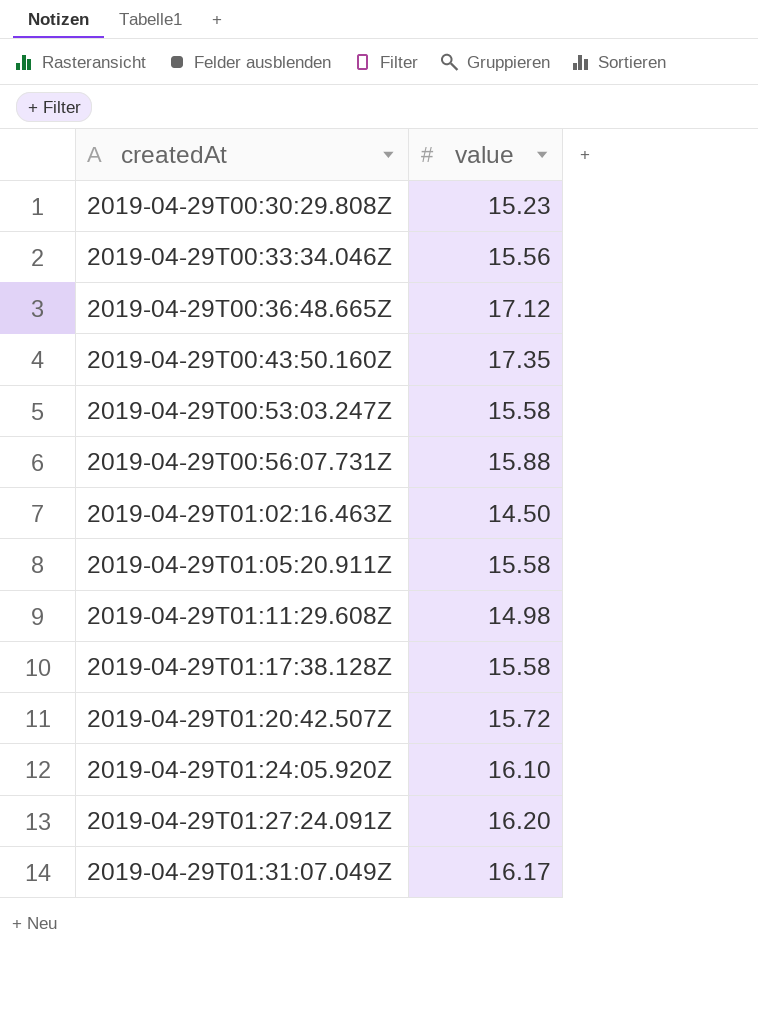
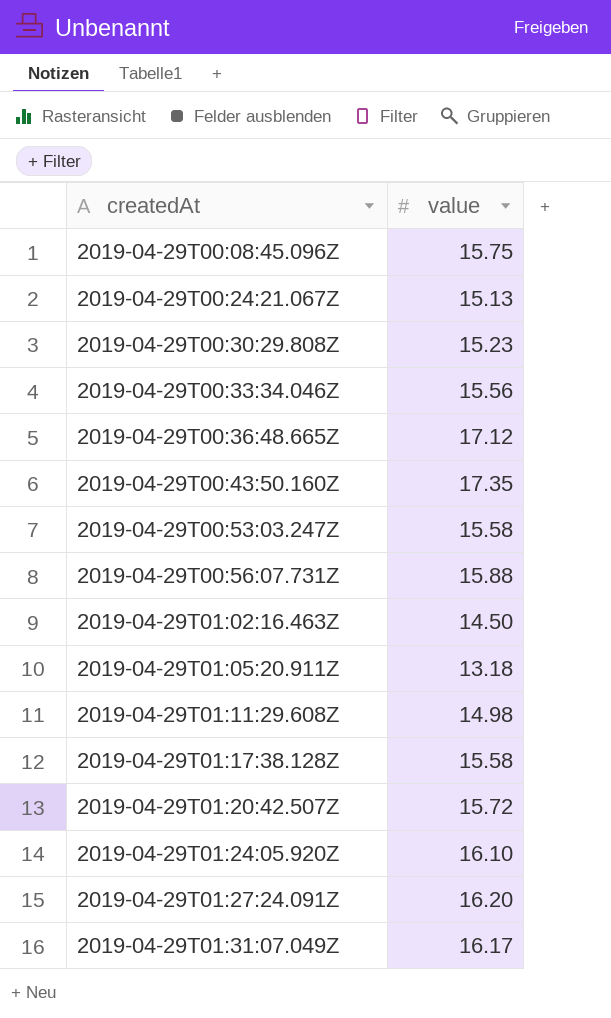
row 2019-04-29T00:08:45.096Z: none -> 15.75
row 2019-04-29T00:24:21.067Z: none -> 15.13
2019-04-29T01:05:20.911Z | value: 15.58 -> 13.18

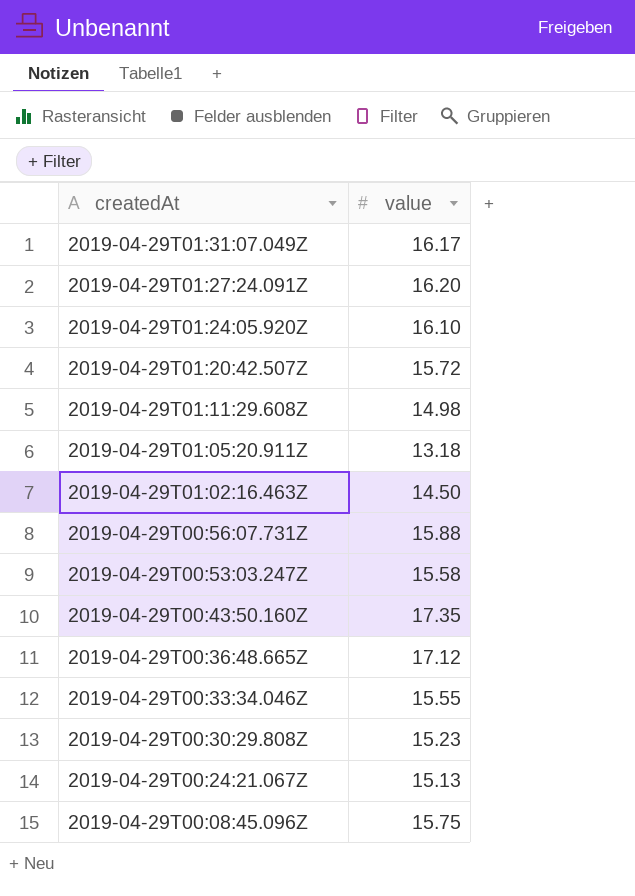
row order: createdAt ascending -> createdAt descending
row 2019-04-29T01:17:38.128Z: 15.58 -> none
2019-04-29T00:33:34.046Z | value: 15.56 -> 15.55

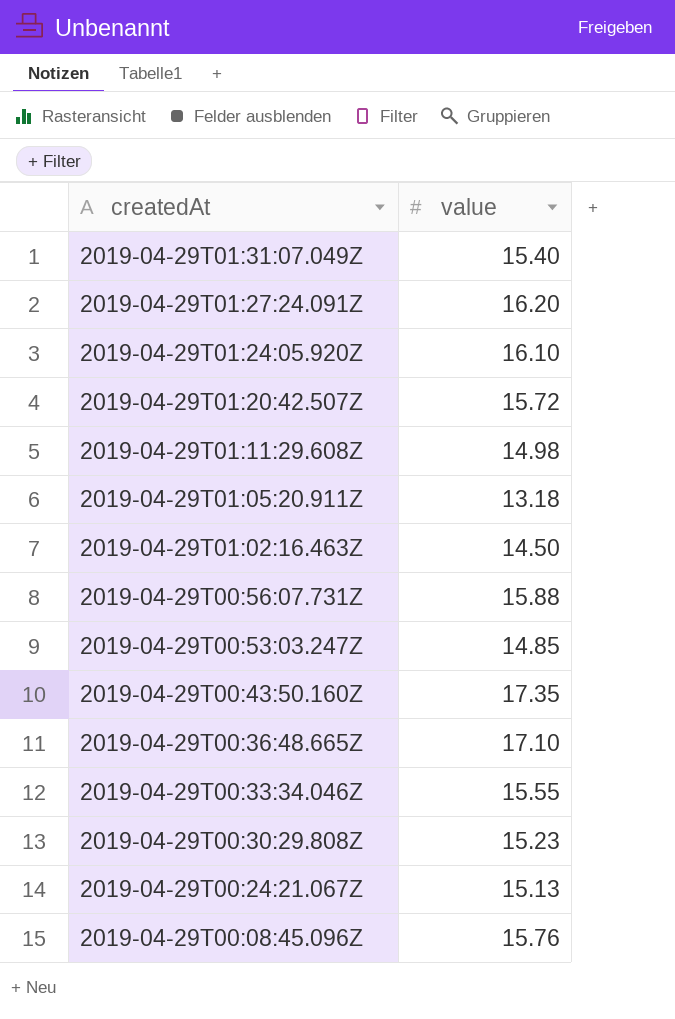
2019-04-29T01:31:07.049Z | value: 16.17 -> 15.40
2019-04-29T00:53:03.247Z | value: 15.58 -> 14.85
2019-04-29T00:36:48.665Z | value: 17.12 -> 17.10
2019-04-29T00:08:45.096Z | value: 15.75 -> 15.76

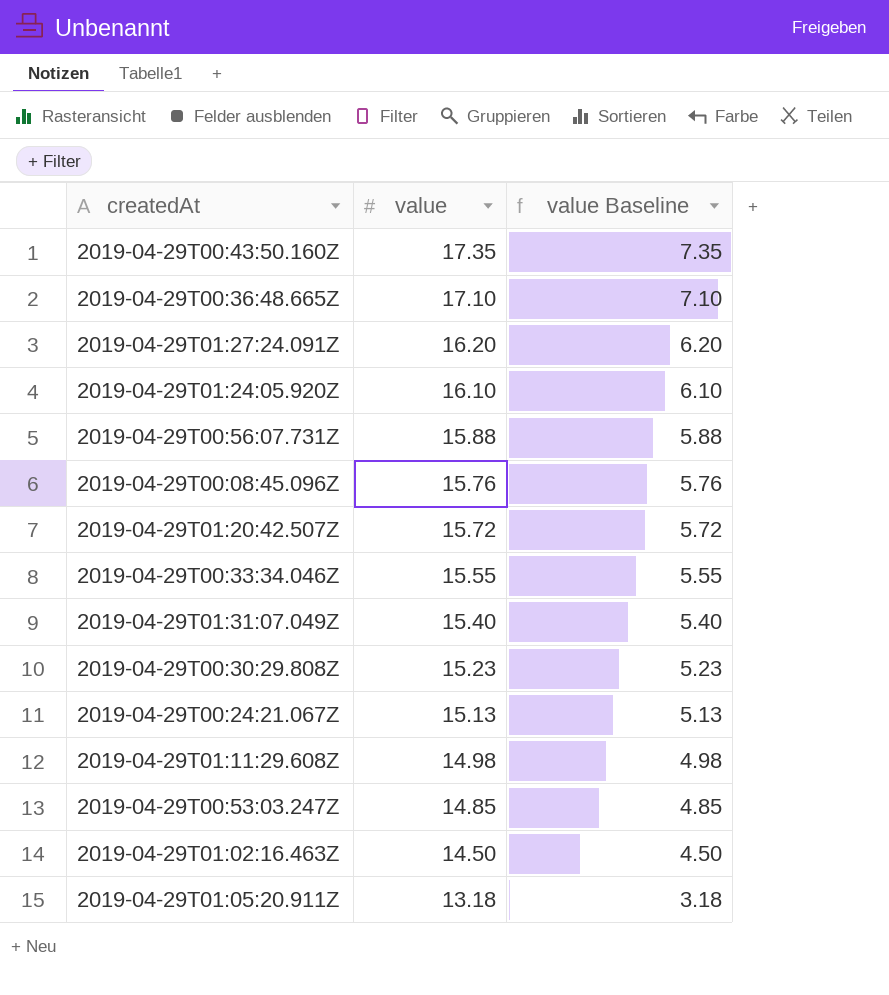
row order: createdAt descending -> value descending
column value Baseline | formula: none -> [value] - 10

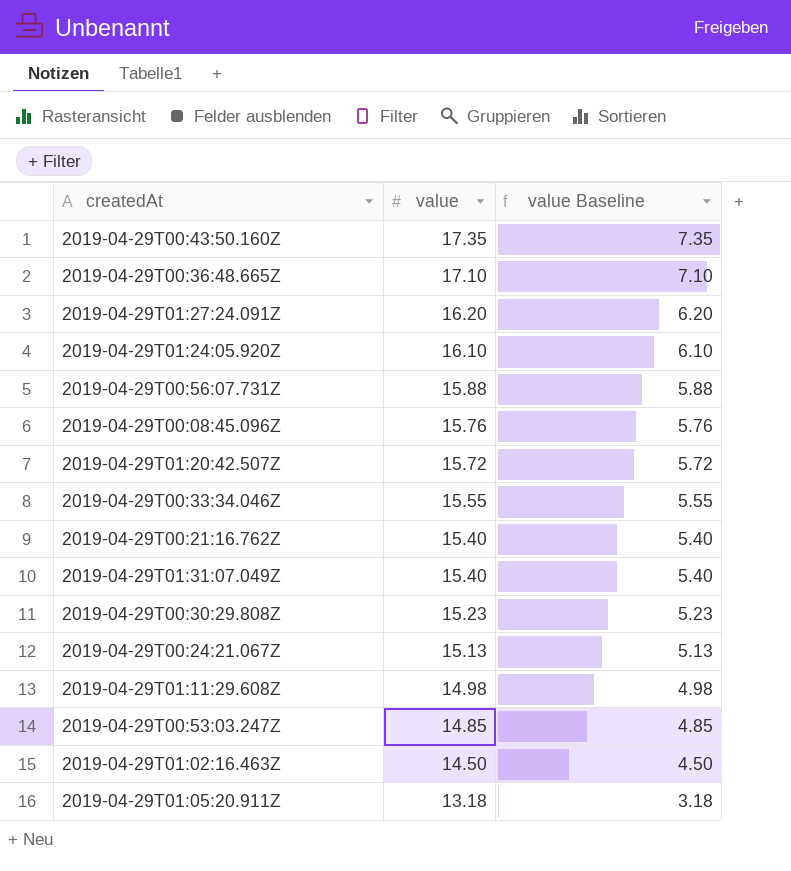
row 2019-04-29T00:21:16.762Z: none -> 15.40 | 5.40

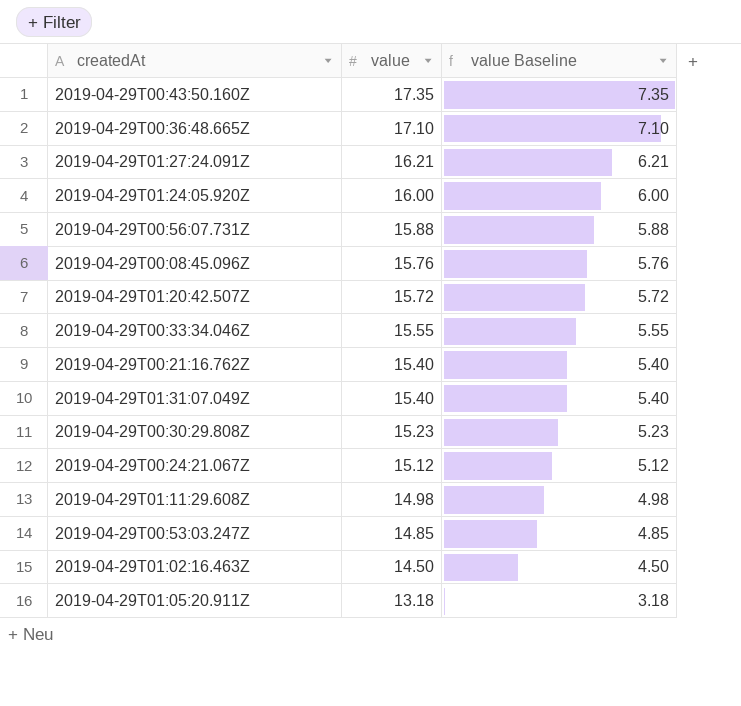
2019-04-29T01:27:24.091Z | value: 16.20 -> 16.21
2019-04-29T01:27:24.091Z | value Baseline: 6.20 -> 6.21
2019-04-29T01:24:05.920Z | value: 16.10 -> 16.00
2019-04-29T01:24:05.920Z | value Baseline: 6.10 -> 6.00
2019-04-29T00:24:21.067Z | value: 15.13 -> 15.12
2019-04-29T00:24:21.067Z | value Baseline: 5.13 -> 5.12

